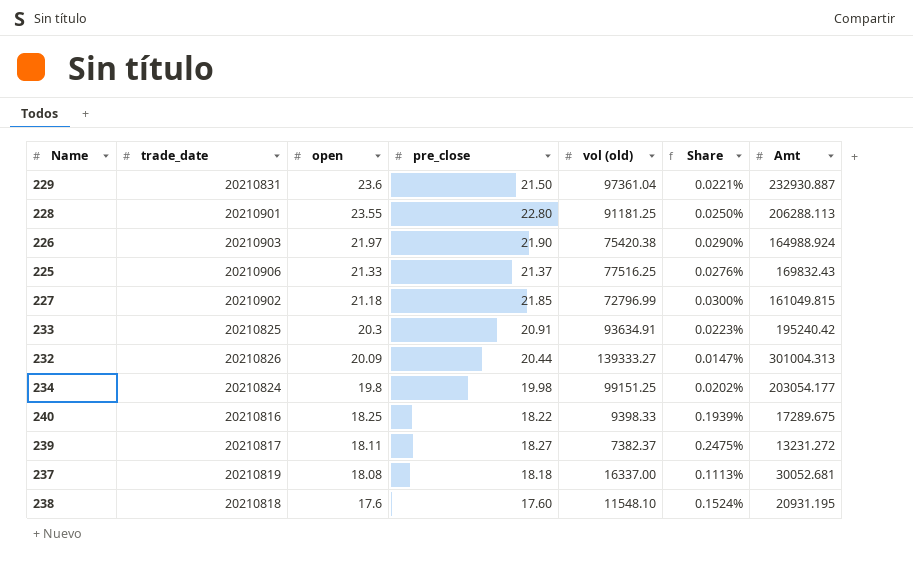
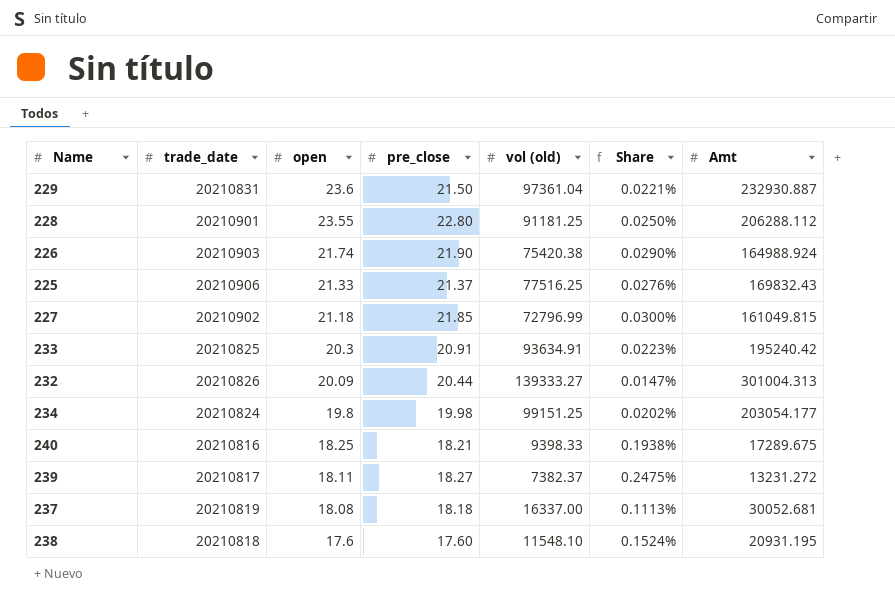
228 | Amt: 206288.113 -> 206288.112
226 | open: 21.97 -> 21.74
240 | pre_close: 18.22 -> 18.21
240 | Share: 0.1939% -> 0.1938%

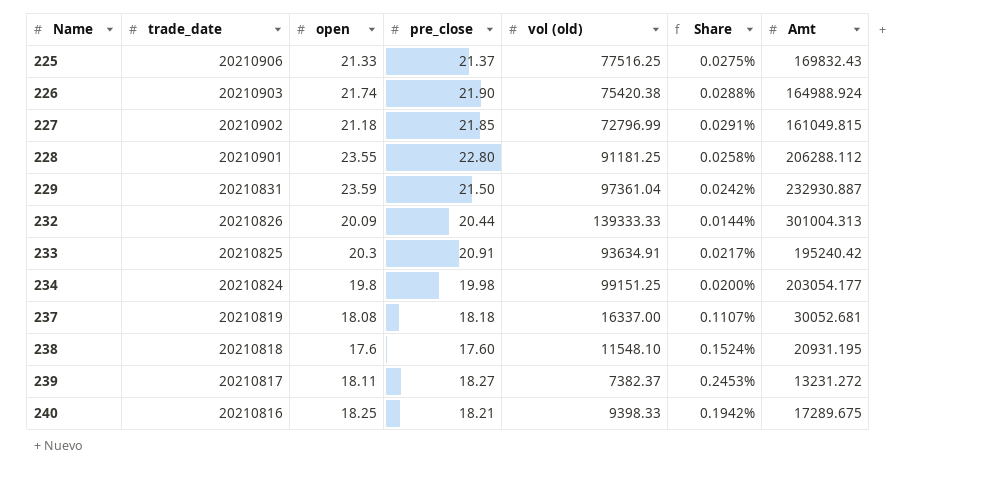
row order: open descending -> Name ascending
column Share | formula: [pre_close] / [vol (old)] -> [open] / [vol (old)]
229 | open: 23.6 -> 23.59
232 | vol (old): 139333.27 -> 139333.33

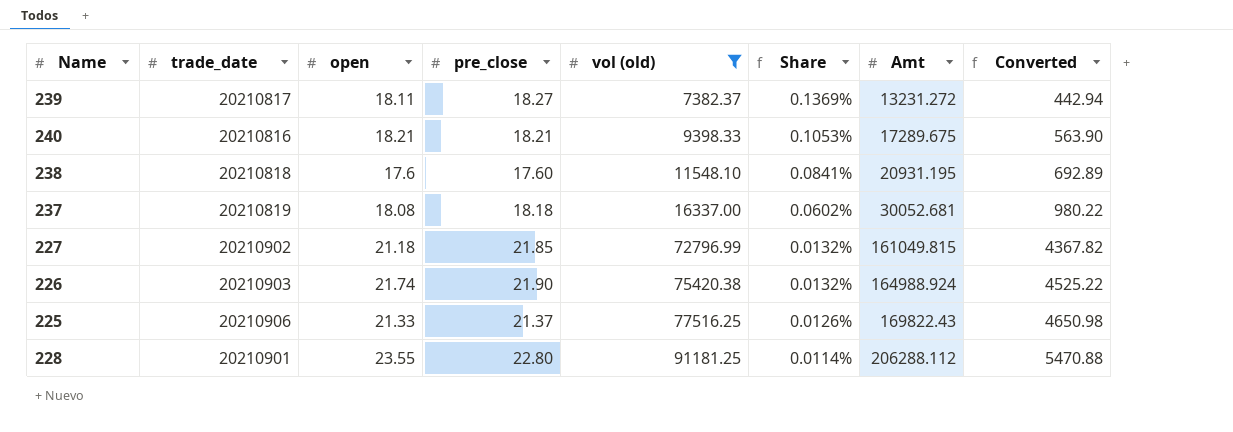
filter: none -> vol (old) <= 91181.25
row order: Name ascending -> vol (old) ascending
column Share | formula: [open] / [vol (old)] -> [open] / [Amt]
column Converted | formula: none -> [vol (old)] * 0.06
240 | open: 18.25 -> 18.21
225 | Amt: 169832.43 -> 169822.43

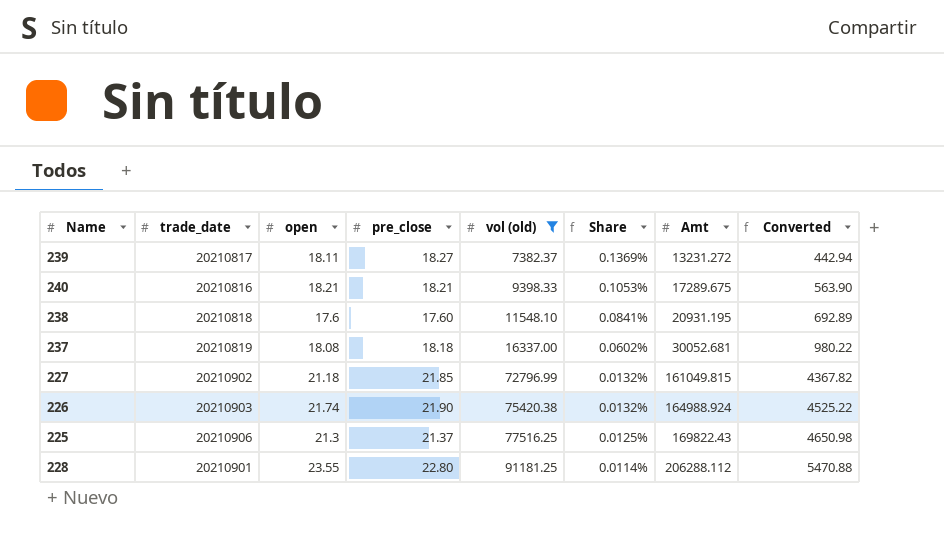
225 | open: 21.33 -> 21.3
225 | Share: 0.0126% -> 0.0125%

